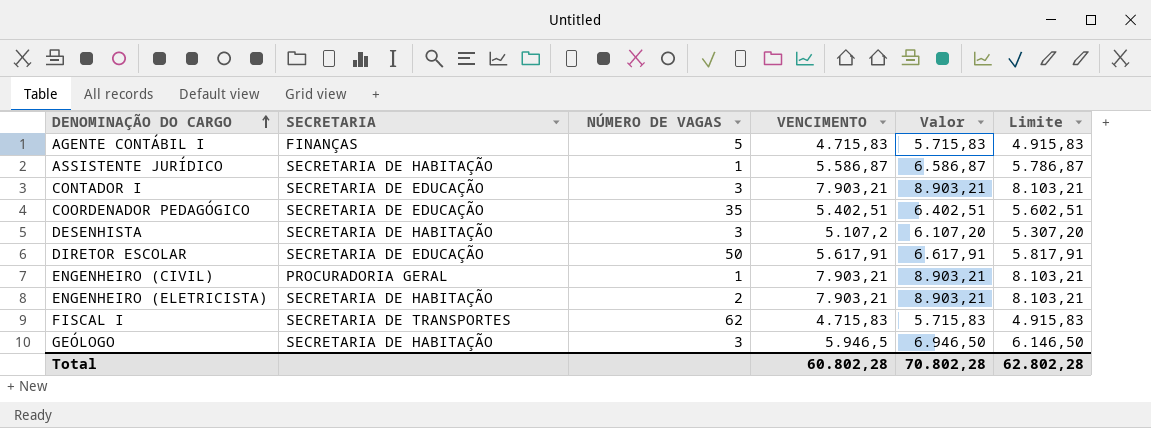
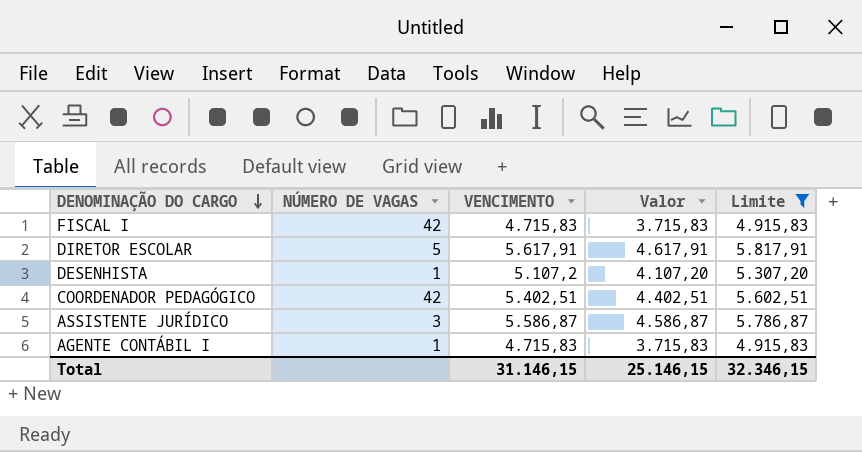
filter: none -> Limite <= 5.817,91
row order: DENOMINAÇÃO DO CARGO ascending -> DENOMINAÇÃO DO CARGO descending
column SECRETARIA | position: 2 -> none
column Valor | formula: [VENCIMENTO] + 1000 -> [VENCIMENTO] - 1000
FISCAL I | NÚMERO DE VAGAS: 62 -> 42
DIRETOR ESCOLAR | NÚMERO DE VAGAS: 50 -> 5
DESENHISTA | NÚMERO DE VAGAS: 3 -> 1
COORDENADOR PEDAGÓGICO | NÚMERO DE VAGAS: 35 -> 42
ASSISTENTE JURÍDICO | NÚMERO DE VAGAS: 1 -> 3
AGENTE CONTÁBIL I | NÚMERO DE VAGAS: 5 -> 1
Total | VENCIMENTO: 60.802,28 -> 31.146,15
Total | Valor: 70.802,28 -> 25.146,15
Total | Limite: 62.802,28 -> 32.346,15

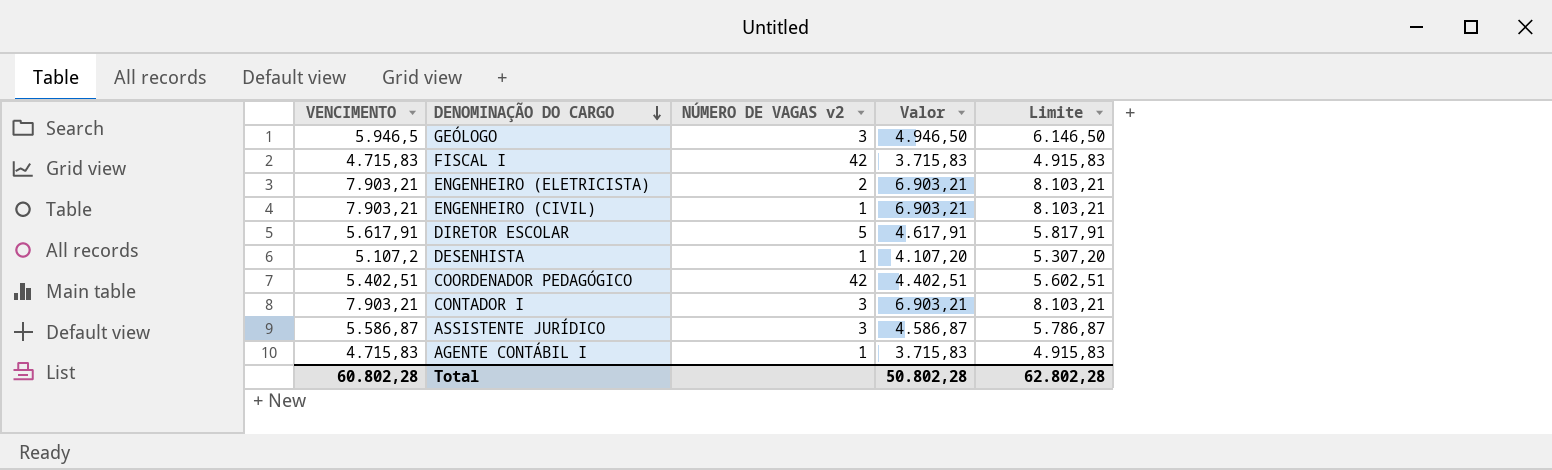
filter: Limite <= 5.817,91 -> none
column VENCIMENTO | position: 3 -> 1
column name: NÚMERO DE VAGAS -> NÚMERO DE VAGAS v2
Total | VENCIMENTO: 31.146,15 -> 60.802,28
Total | Valor: 25.146,15 -> 50.802,28
Total | Limite: 32.346,15 -> 62.802,28

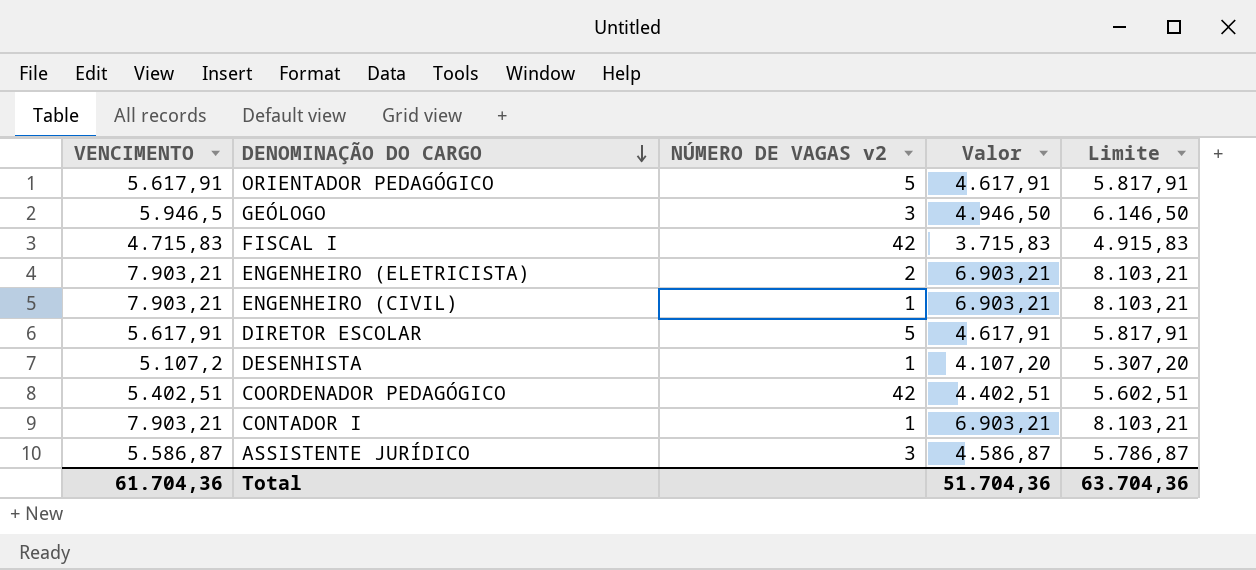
row AGENTE CONTÁBIL I: 4.715,83 | 1 | 3.715,83 | 4.915,83 -> none
row ORIENTADOR PEDAGÓGICO: none -> 5.617,91 | 5 | 4.617,91 | 5.817,91
CONTADOR I | NÚMERO DE VAGAS v2: 3 -> 1
Total | VENCIMENTO: 60.802,28 -> 61.704,36
Total | Valor: 50.802,28 -> 51.704,36
Total | Limite: 62.802,28 -> 63.704,36

